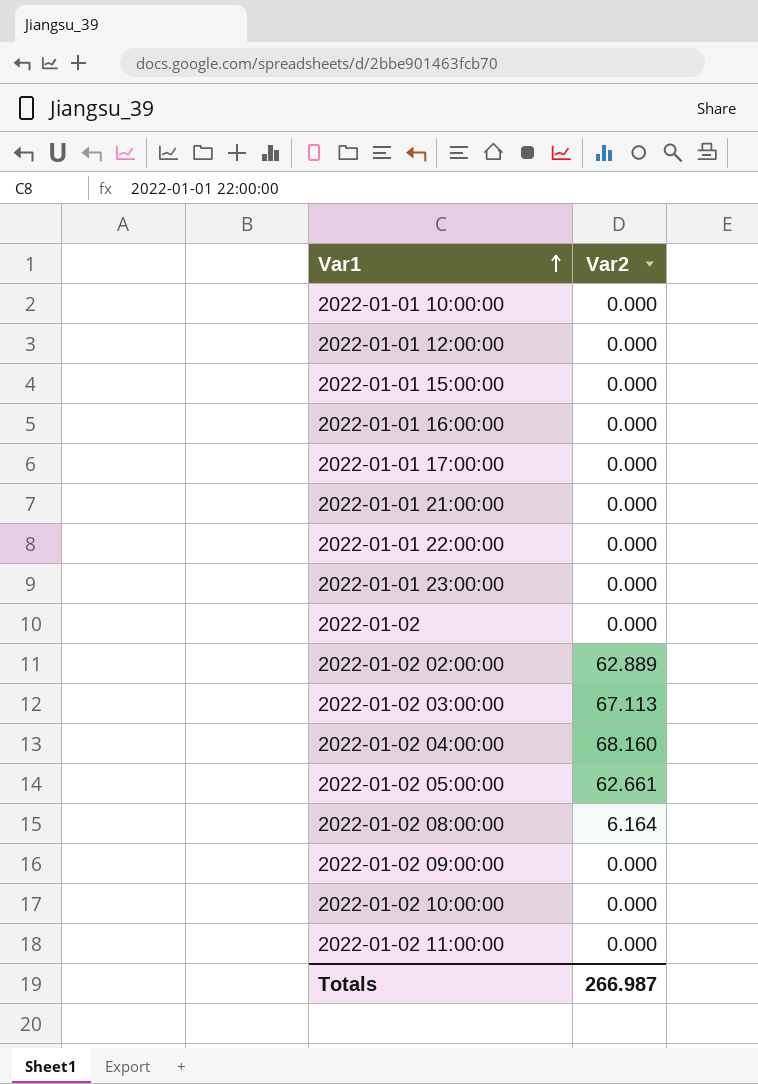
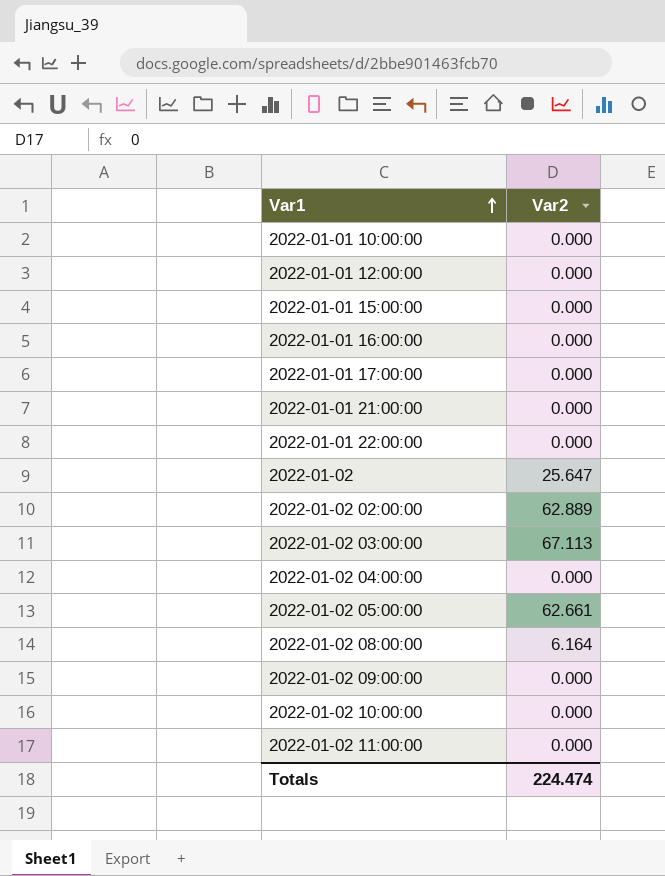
row 2022-01-01 23:00:00: 0.000 -> none
2022-01-02 | Var2: 0.000 -> 25.647
2022-01-02 04:00:00 | Var2: 68.160 -> 0.000
Totals | Var2: 266.987 -> 224.474

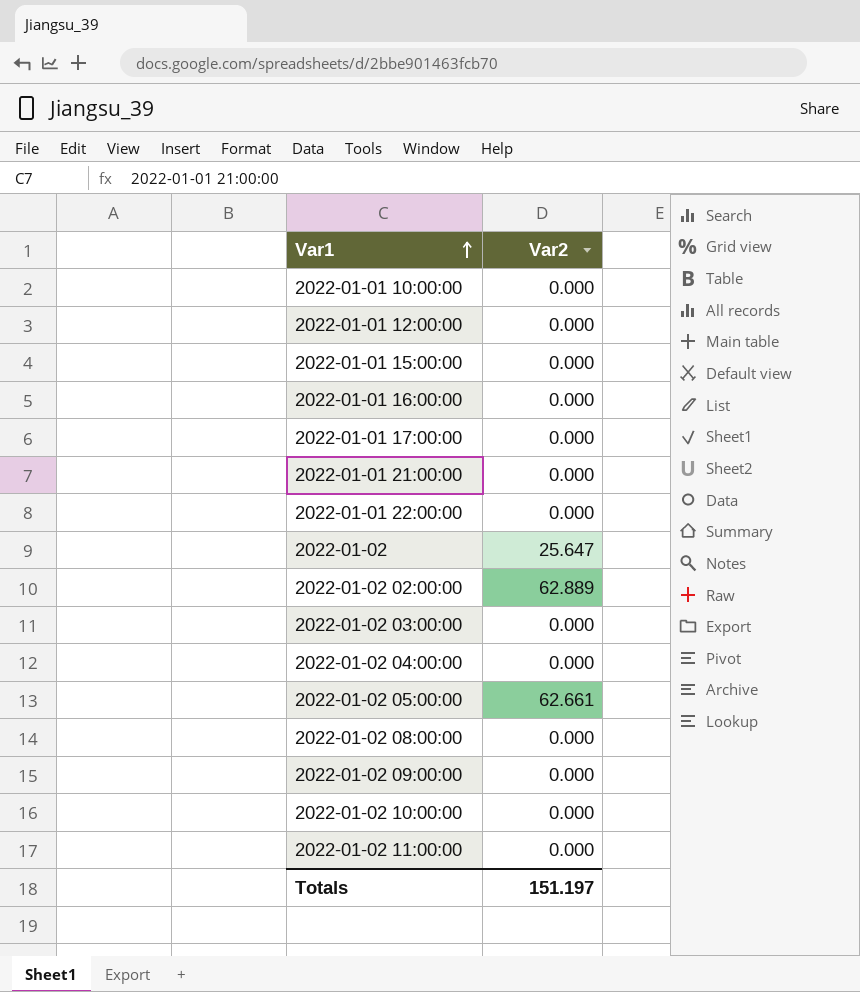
2022-01-02 03:00:00 | Var2: 67.113 -> 0.000
2022-01-02 08:00:00 | Var2: 6.164 -> 0.000
Totals | Var2: 224.474 -> 151.197

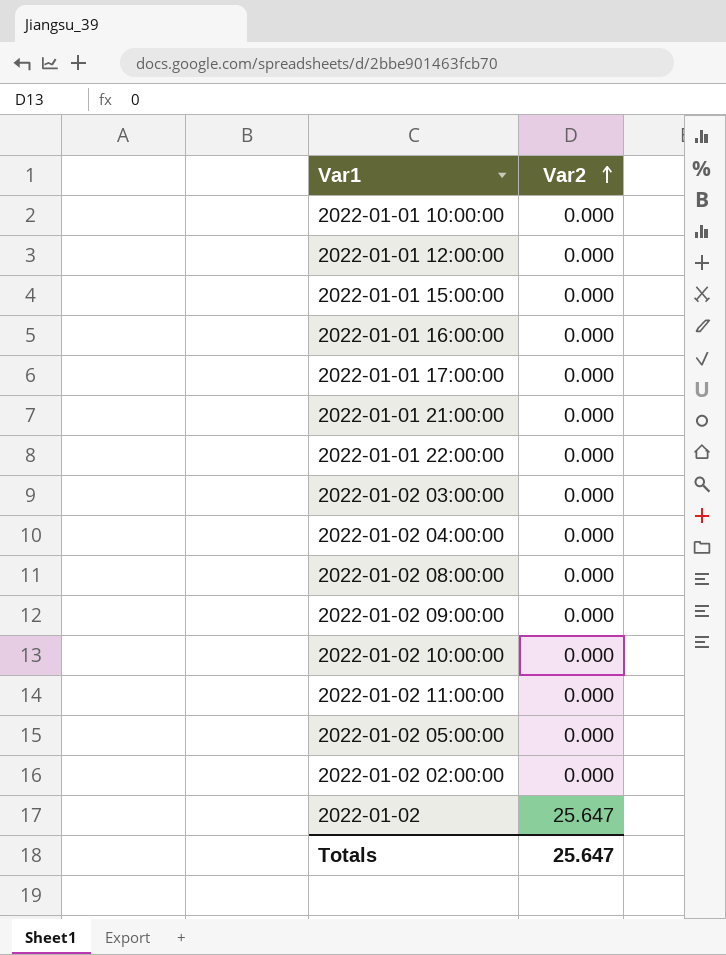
row order: Var1 ascending -> Var2 ascending
2022-01-02 05:00:00 | Var2: 62.661 -> 0.000
2022-01-02 02:00:00 | Var2: 62.889 -> 0.000
Totals | Var2: 151.197 -> 25.647

